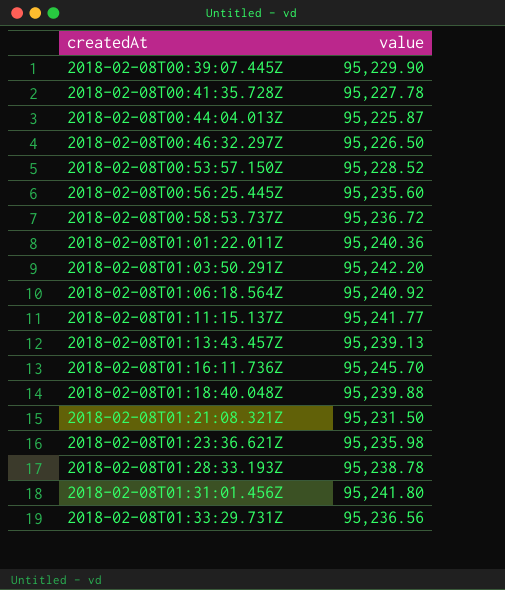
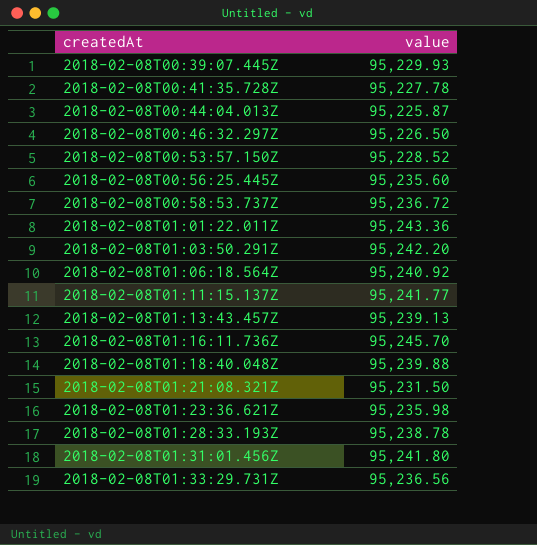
2018-02-08T00:39:07.445Z | value: 95,229.90 -> 95,229.93
2018-02-08T01:01:22.011Z | value: 95,240.36 -> 95,243.36

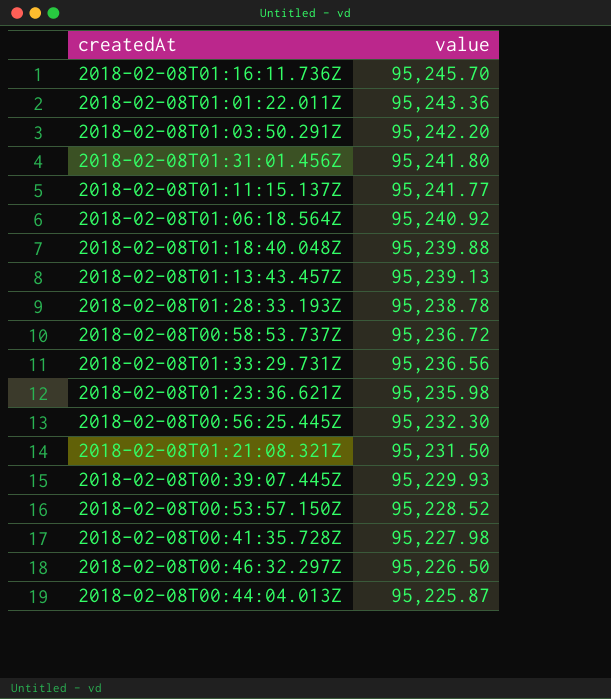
row order: createdAt ascending -> value descending
2018-02-08T00:56:25.445Z | value: 95,235.60 -> 95,232.30
2018-02-08T00:41:35.728Z | value: 95,227.78 -> 95,227.98

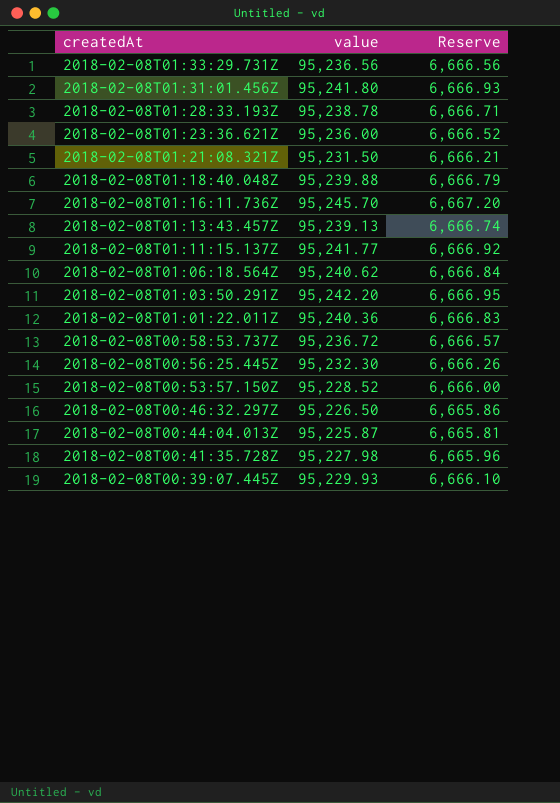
row order: value descending -> createdAt descending
column Reserve | formula: none -> [value] * 0.07
2018-02-08T01:23:36.621Z | value: 95,235.98 -> 95,236.00
2018-02-08T01:06:18.564Z | value: 95,240.92 -> 95,240.62
2018-02-08T01:01:22.011Z | value: 95,243.36 -> 95,240.36

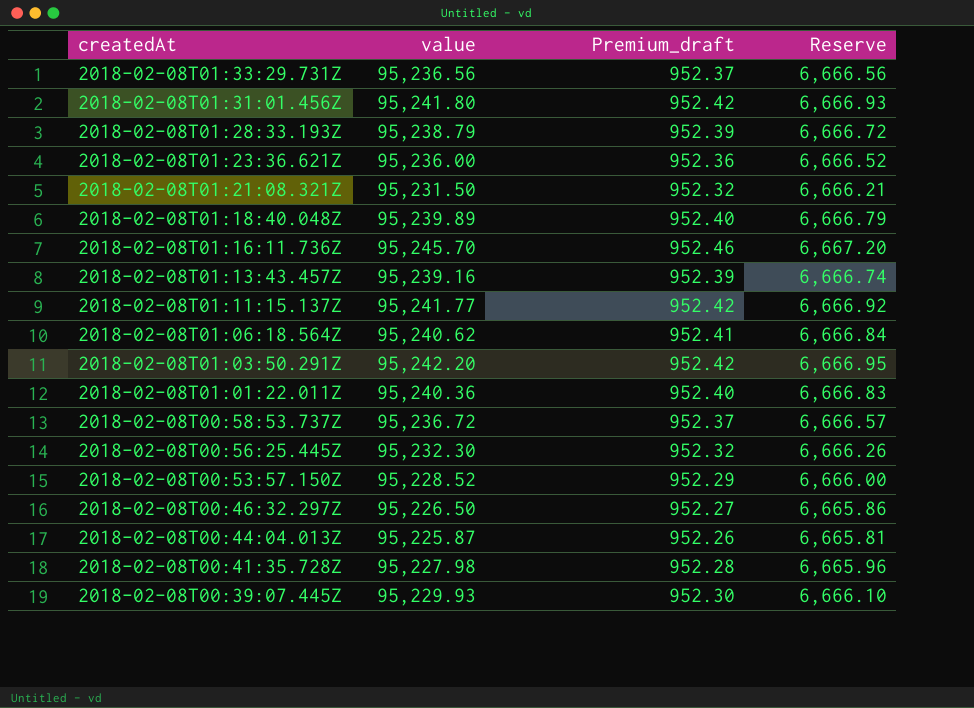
column Premium_draft | formula: none -> [value] * 0.01
2018-02-08T01:28:33.193Z | value: 95,238.78 -> 95,238.79
2018-02-08T01:28:33.193Z | Reserve: 6,666.71 -> 6,666.72
2018-02-08T01:18:40.048Z | value: 95,239.88 -> 95,239.89
2018-02-08T01:13:43.457Z | value: 95,239.13 -> 95,239.16

